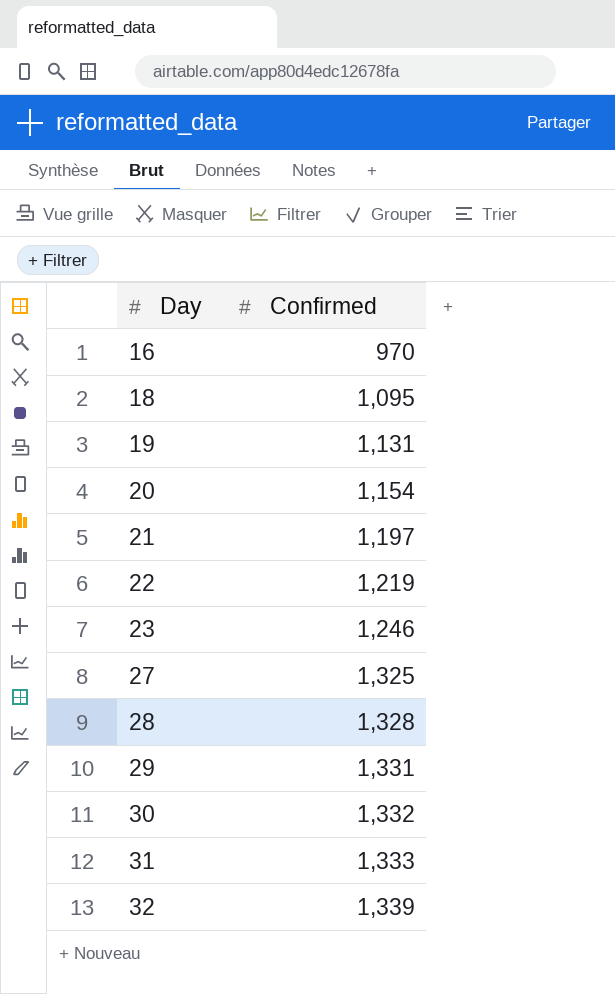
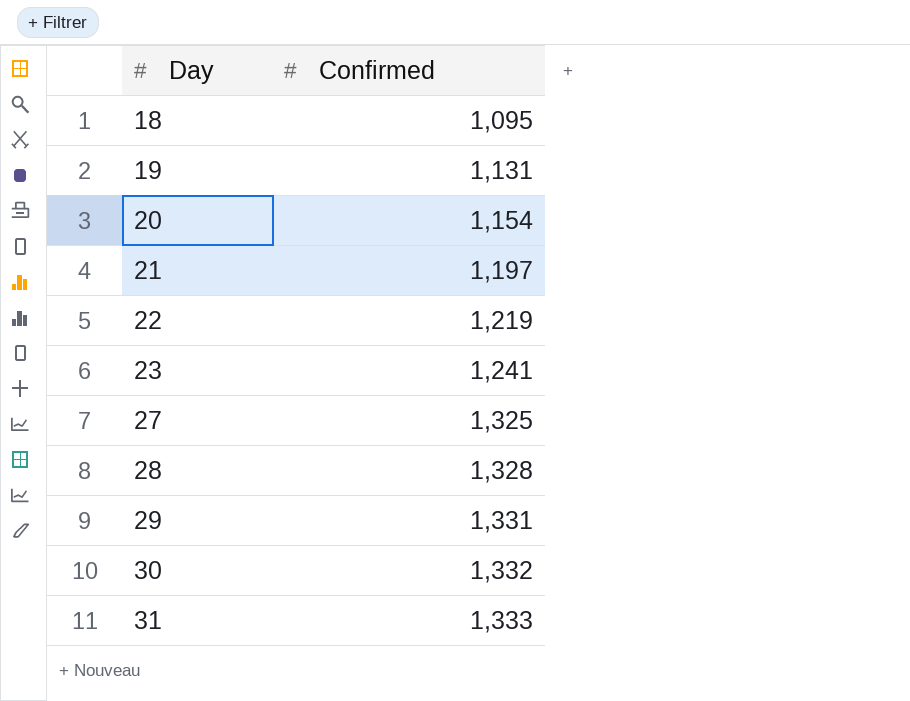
row 16: 970 -> none
row 32: 1,339 -> none
23 | Confirmed: 1,246 -> 1,241

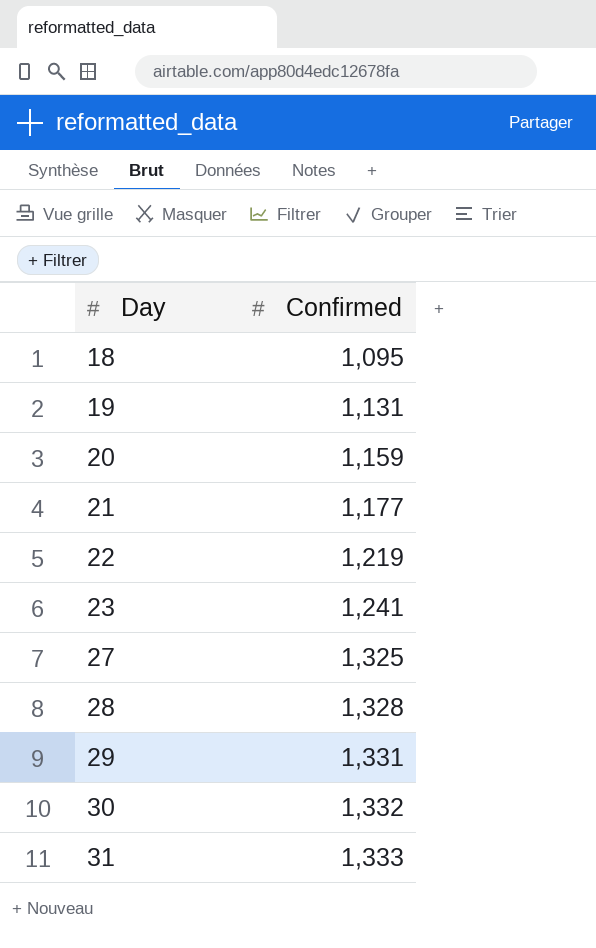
20 | Confirmed: 1,154 -> 1,159
21 | Confirmed: 1,197 -> 1,177

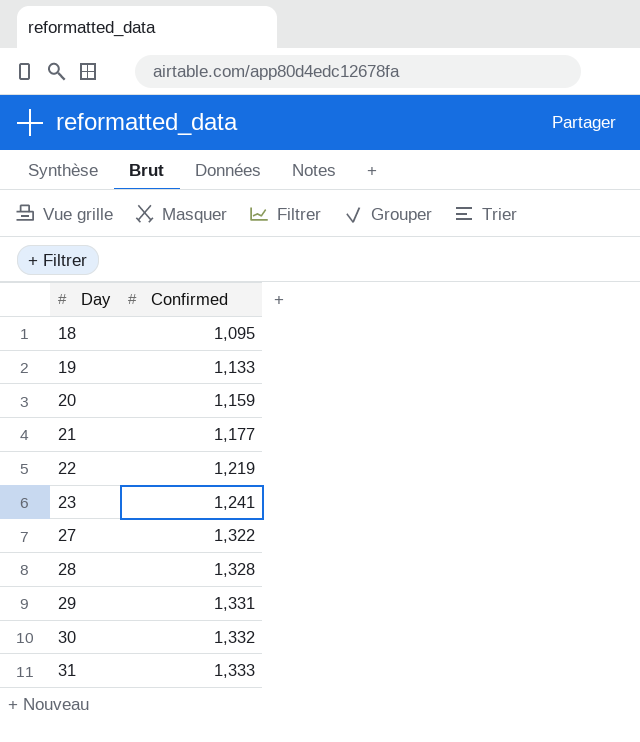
19 | Confirmed: 1,131 -> 1,133
27 | Confirmed: 1,325 -> 1,322

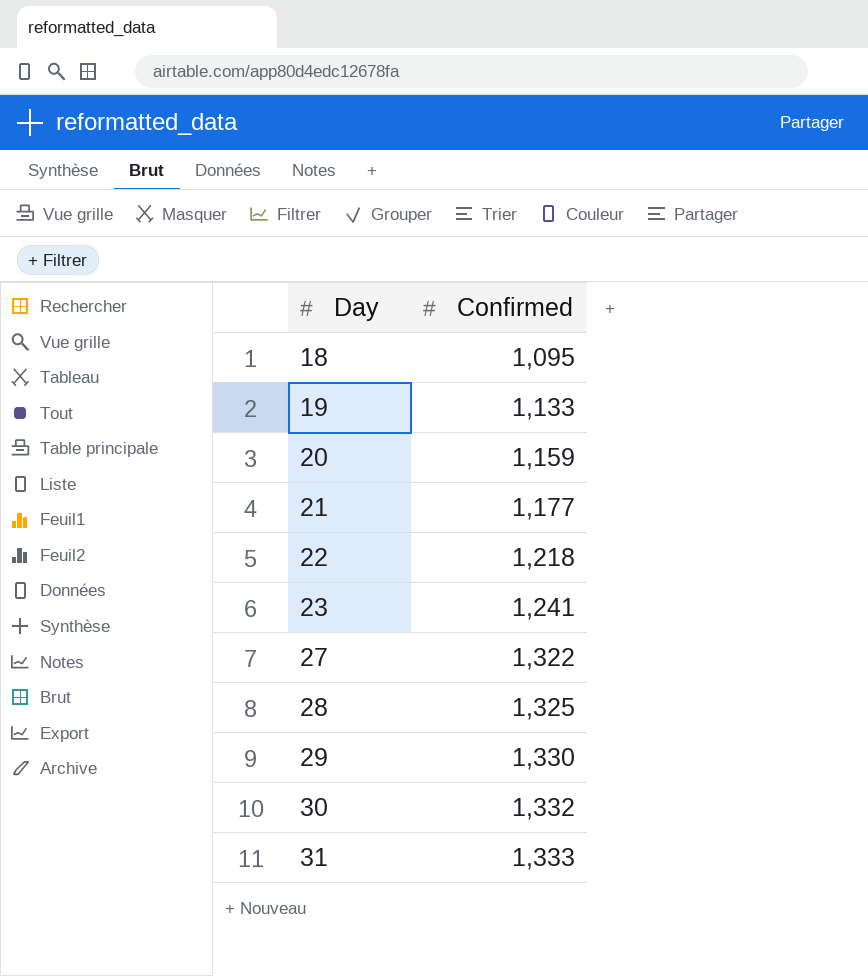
22 | Confirmed: 1,219 -> 1,218
28 | Confirmed: 1,328 -> 1,325
29 | Confirmed: 1,331 -> 1,330

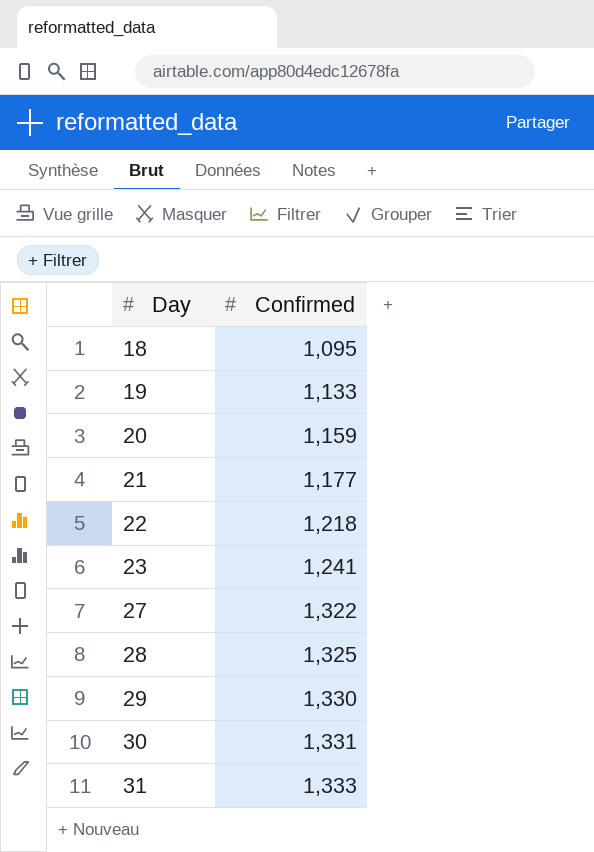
30 | Confirmed: 1,332 -> 1,331

